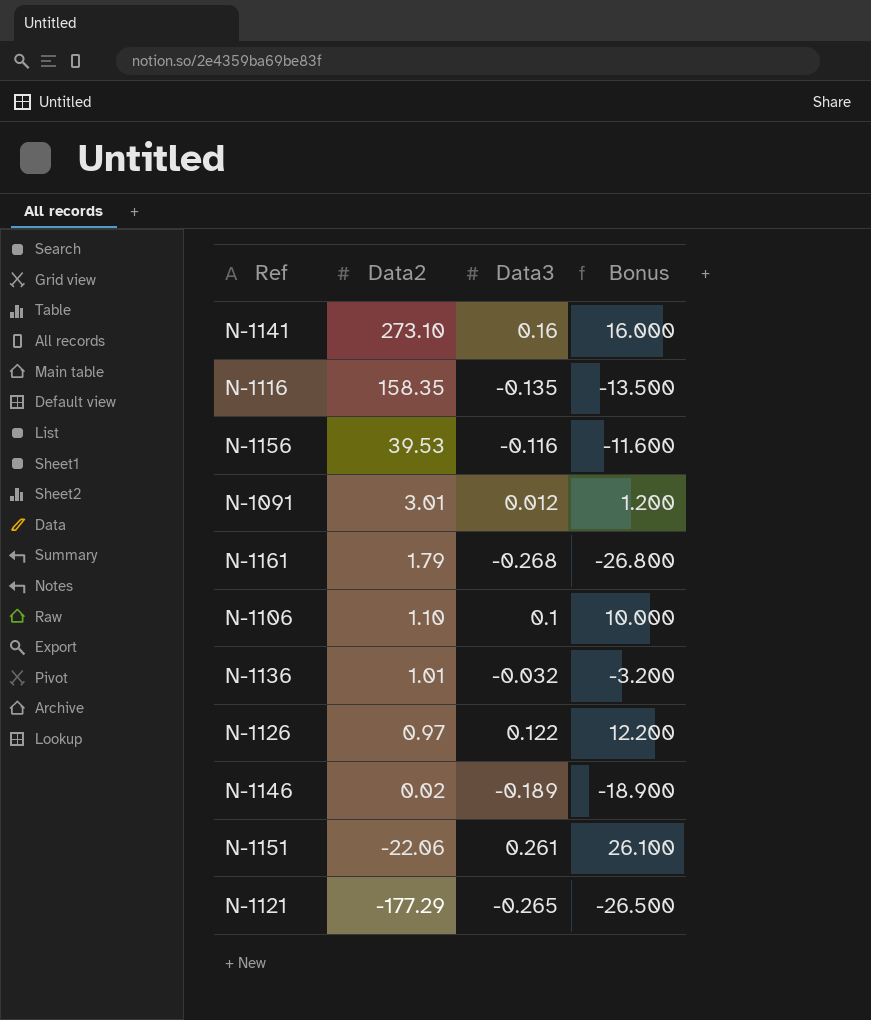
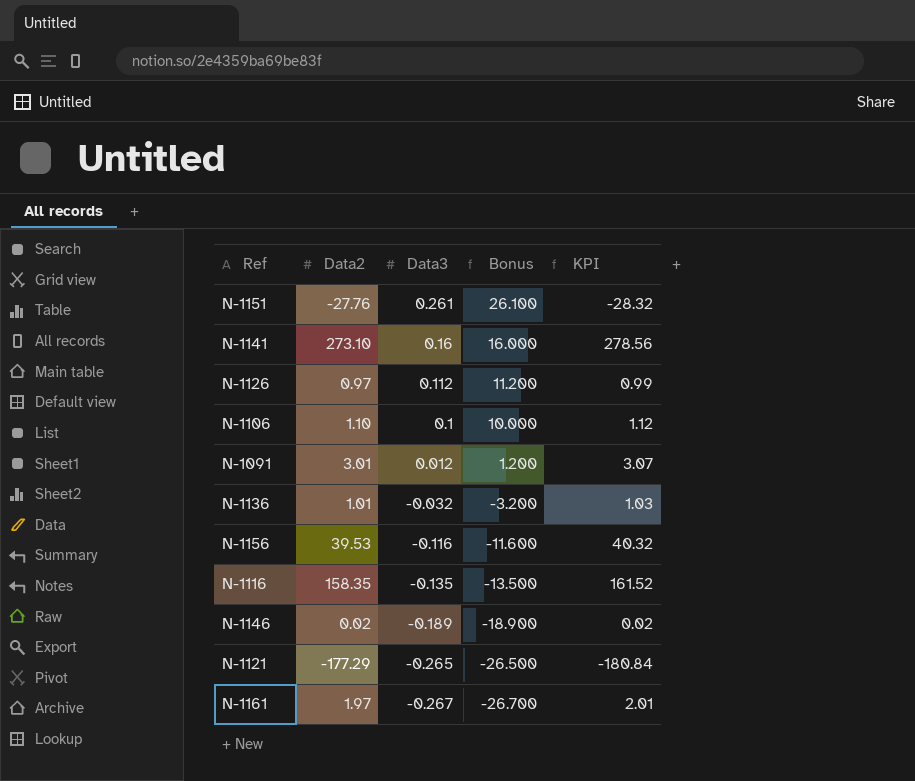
row order: Data2 descending -> Data3 descending
column KPI | formula: none -> [Data2] * 1.02
N-1151 | Data2: -22.06 -> -27.76
N-1126 | Data3: 0.122 -> 0.112
N-1126 | Bonus: 12.200 -> 11.200
N-1161 | Data2: 1.79 -> 1.97
N-1161 | Data3: -0.268 -> -0.267
N-1161 | Bonus: -26.800 -> -26.700

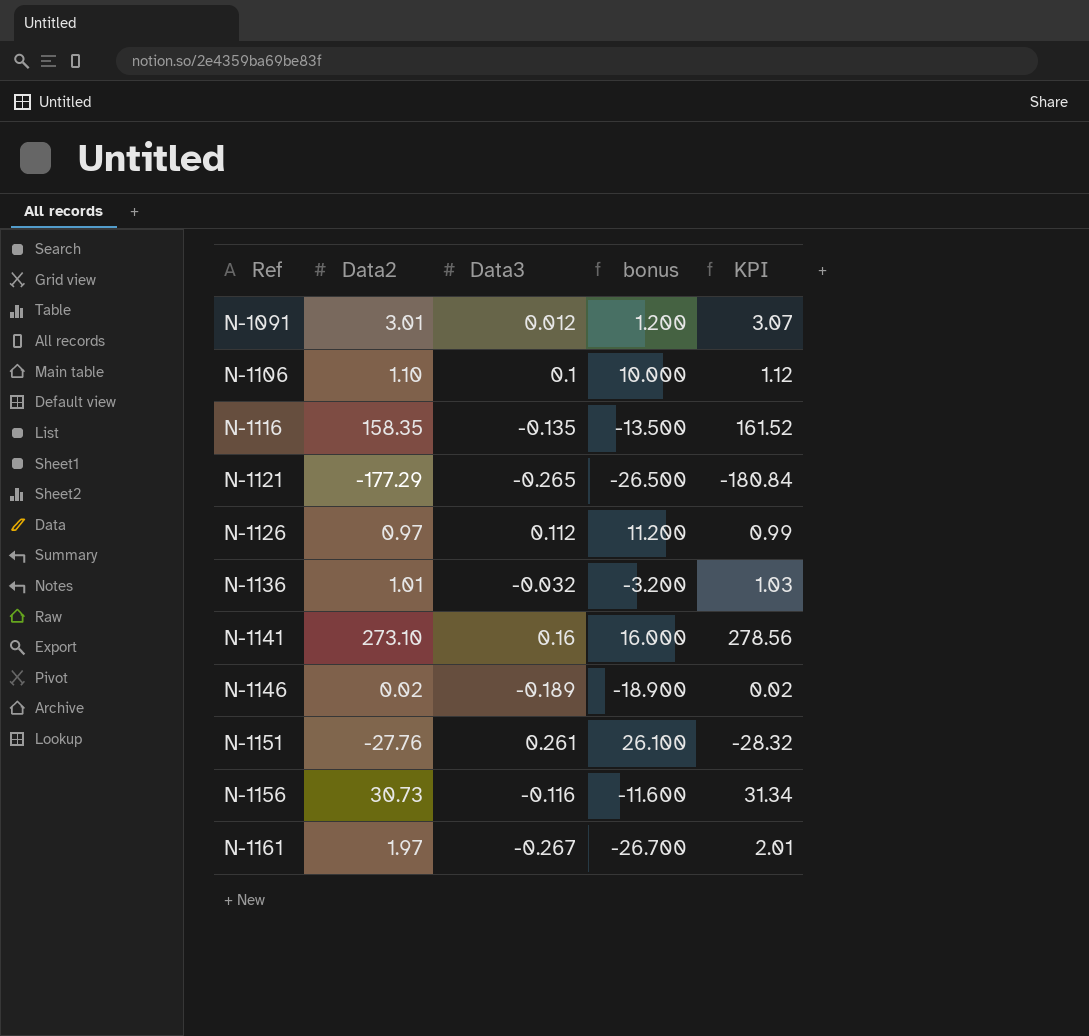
row order: Data3 descending -> Ref ascending
column name: Bonus -> bonus
N-1156 | Data2: 39.53 -> 30.73
N-1156 | KPI: 40.32 -> 31.34

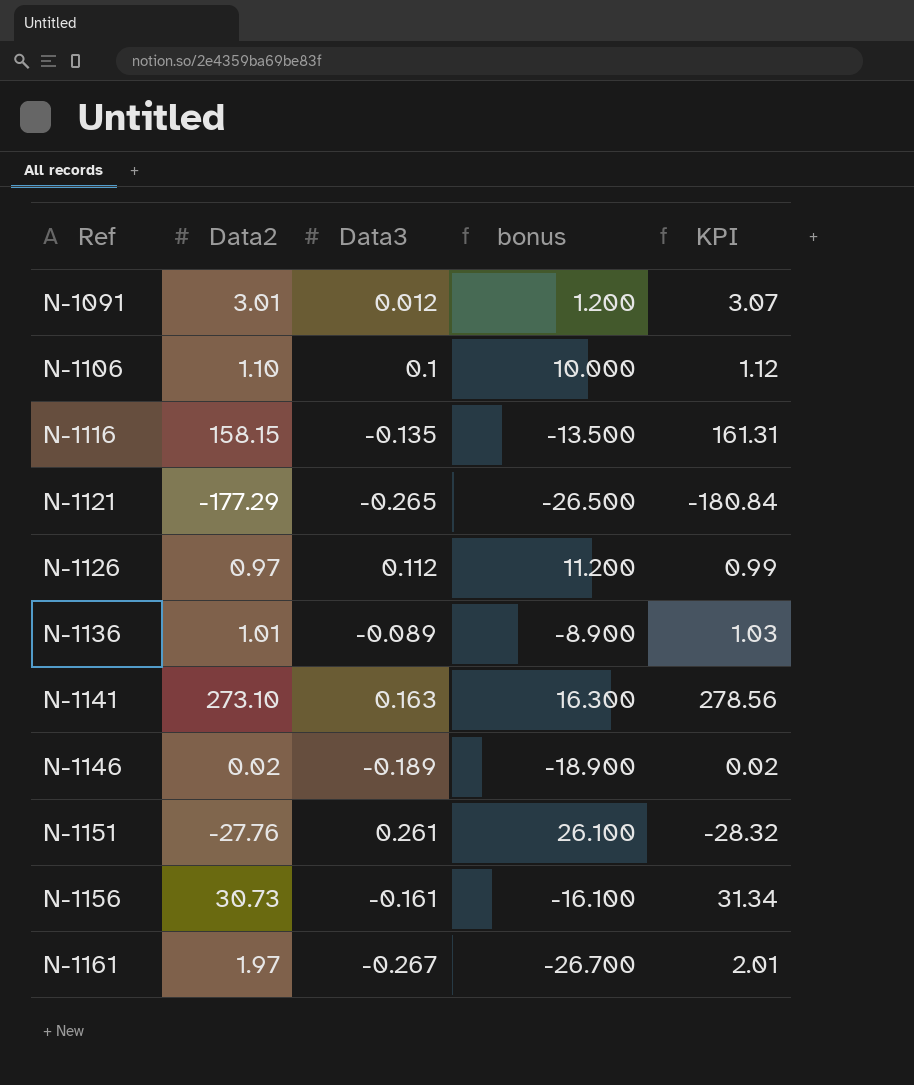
N-1116 | Data2: 158.35 -> 158.15
N-1116 | KPI: 161.52 -> 161.31
N-1136 | Data3: -0.032 -> -0.089
N-1136 | bonus: -3.200 -> -8.900
N-1141 | Data3: 0.16 -> 0.163
N-1141 | bonus: 16.000 -> 16.300
N-1156 | Data3: -0.116 -> -0.161
N-1156 | bonus: -11.600 -> -16.100

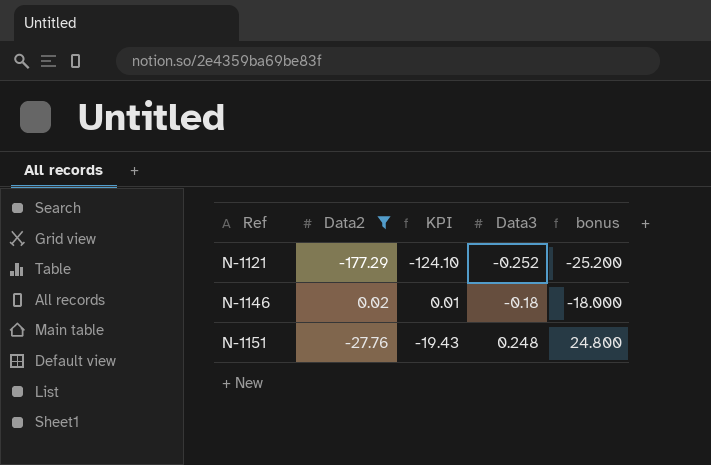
filter: none -> Data2 <= 0.02
column KPI | formula: [Data2] * 1.02 -> [Data2] * 0.7
column KPI | position: 5 -> 3
N-1121 | Data3: -0.265 -> -0.252
N-1121 | bonus: -26.500 -> -25.200
N-1146 | Data3: -0.189 -> -0.18
N-1146 | bonus: -18.900 -> -18.000
N-1151 | Data3: 0.261 -> 0.248
N-1151 | bonus: 26.100 -> 24.800

